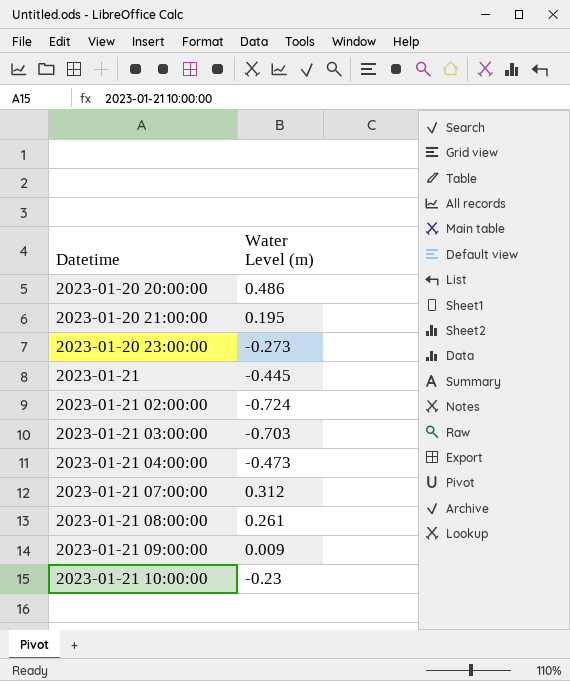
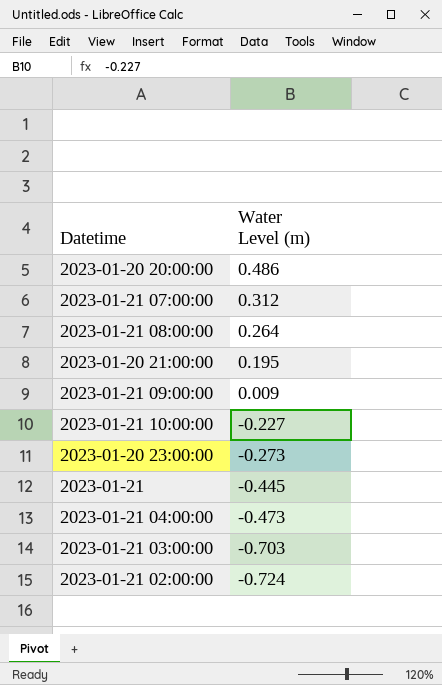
row order: Datetime ascending -> Water Level (m) descending
2023-01-21 08:00:00 | Water Level (m): 0.261 -> 0.264
2023-01-21 10:00:00 | Water Level (m): -0.23 -> -0.227

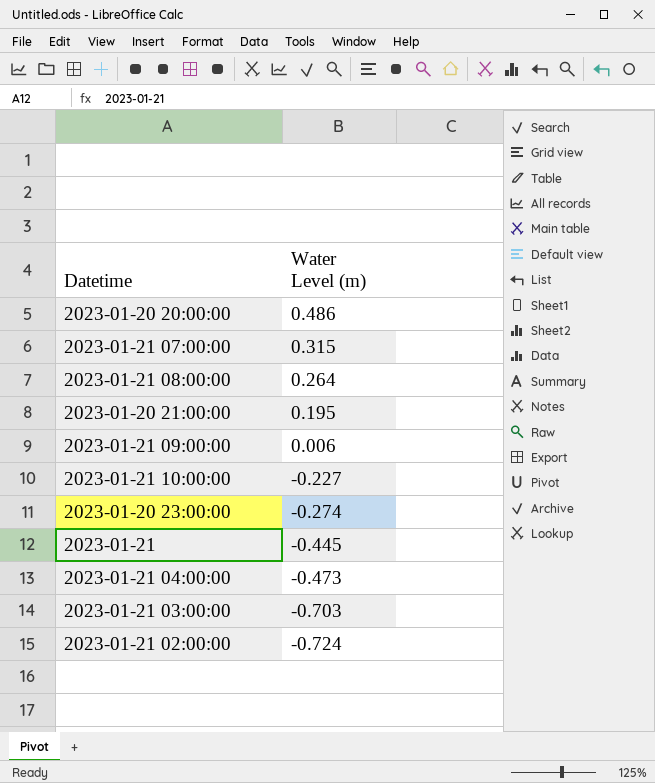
2023-01-21 07:00:00 | Water Level (m): 0.312 -> 0.315
2023-01-21 09:00:00 | Water Level (m): 0.009 -> 0.006
2023-01-20 23:00:00 | Water Level (m): -0.273 -> -0.274

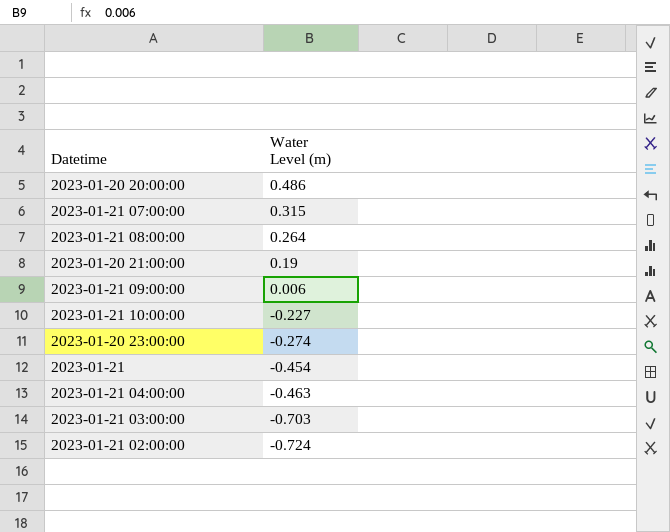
2023-01-20 21:00:00 | Water Level (m): 0.195 -> 0.19
2023-01-21 | Water Level (m): -0.445 -> -0.454
2023-01-21 04:00:00 | Water Level (m): -0.473 -> -0.463

